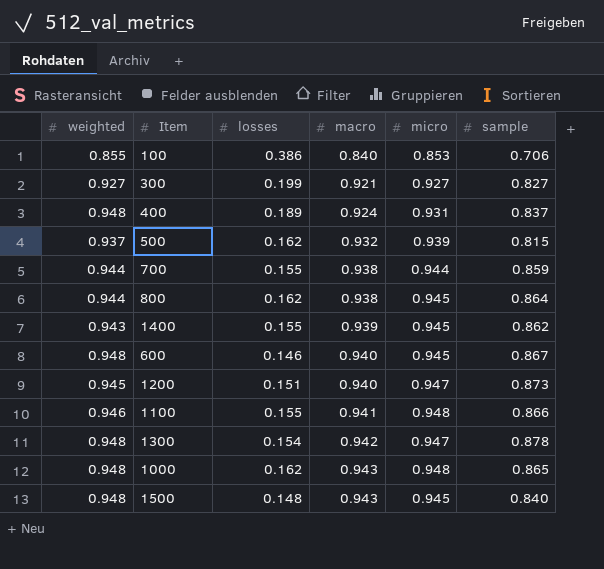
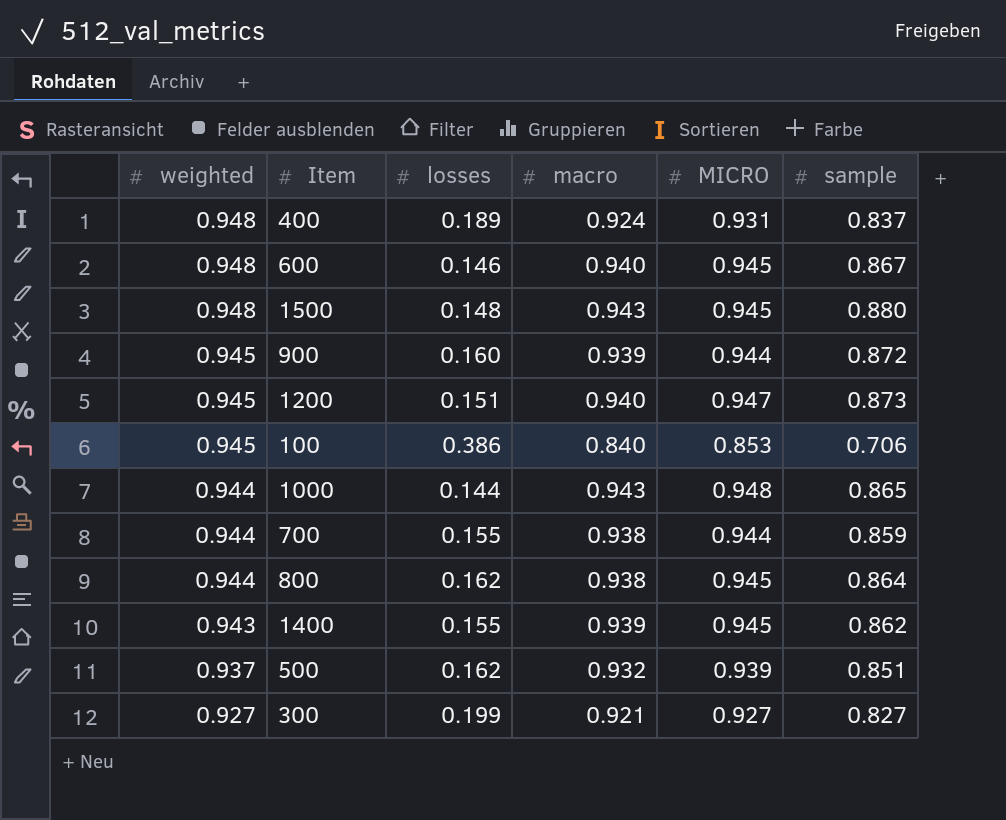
row order: macro ascending -> weighted descending
column name: micro -> MICRO
row 1100: 0.946 | 0.155 | 0.941 | 0.948 | 0.866 -> none
row 1300: 0.948 | 0.154 | 0.942 | 0.947 | 0.878 -> none
1500 | sample: 0.840 -> 0.880
row 900: none -> 0.945 | 0.160 | 0.939 | 0.944 | 0.872
100 | weighted: 0.855 -> 0.945
1000 | weighted: 0.948 -> 0.944
1000 | losses: 0.162 -> 0.144
500 | sample: 0.815 -> 0.851

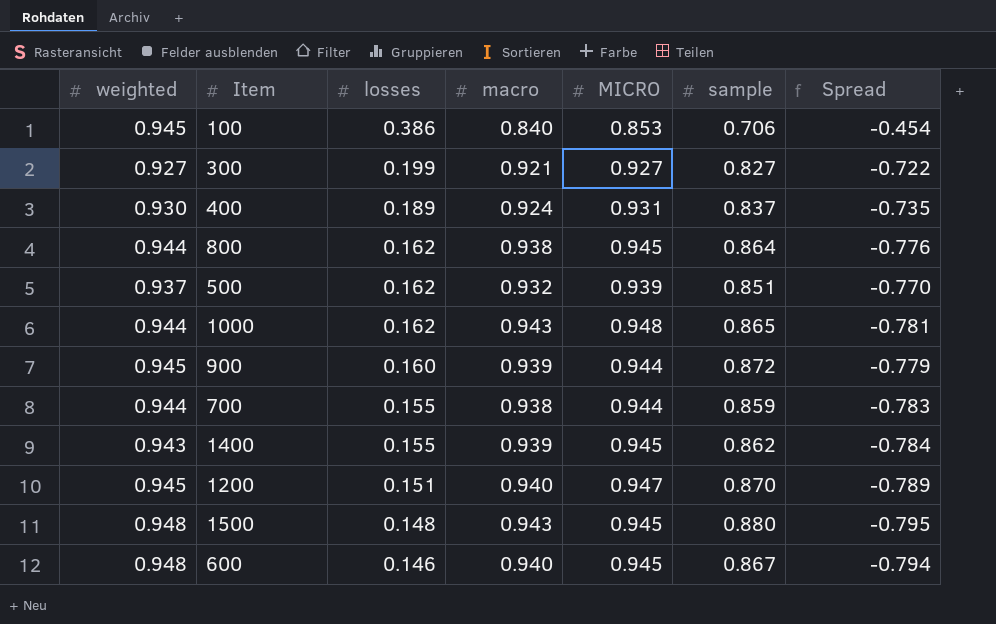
row order: weighted descending -> losses descending
column Spread | formula: none -> [losses] - [macro]
400 | weighted: 0.948 -> 0.930
1000 | losses: 0.144 -> 0.162
1200 | sample: 0.873 -> 0.870

